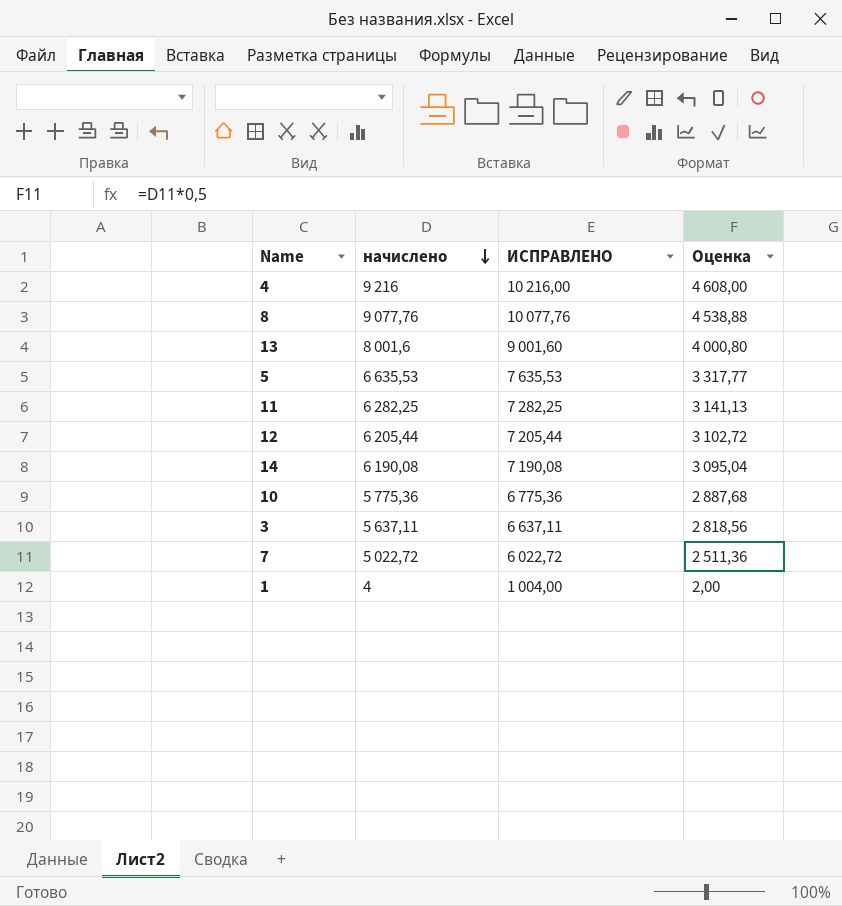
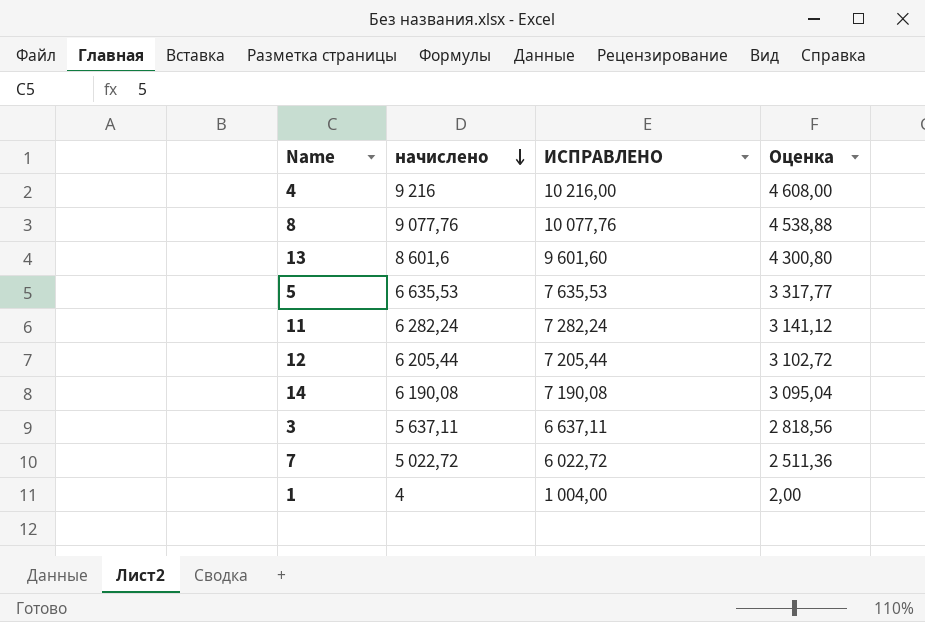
row 10: 5 775,36 | 6 775,36 | 2 887,68 -> none
13 | начислено: 8 001,6 -> 8 601,6
13 | ИСПРАВЛЕНО: 9 001,60 -> 9 601,60
13 | Оценка: 4 000,80 -> 4 300,80
11 | начислено: 6 282,25 -> 6 282,24
11 | ИСПРАВЛЕНО: 7 282,25 -> 7 282,24
11 | Оценка: 3 141,13 -> 3 141,12

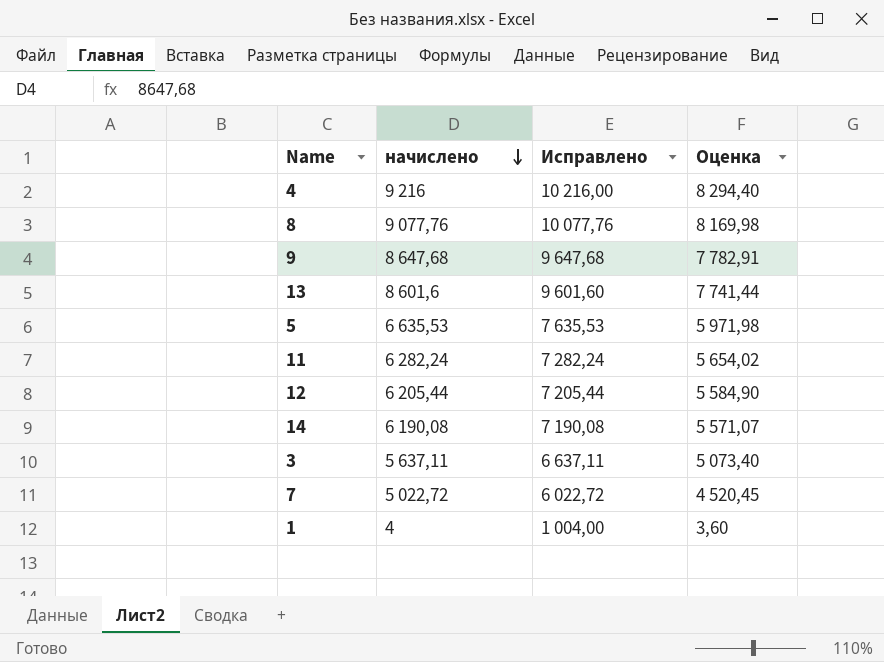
column name: ИСПРАВЛЕНО -> Исправлено
column Оценка | formula: [начислено] * 0,5 -> [начислено] * 0,9
row 9: none -> 8 647,68 | 9 647,68 | 7 782,91

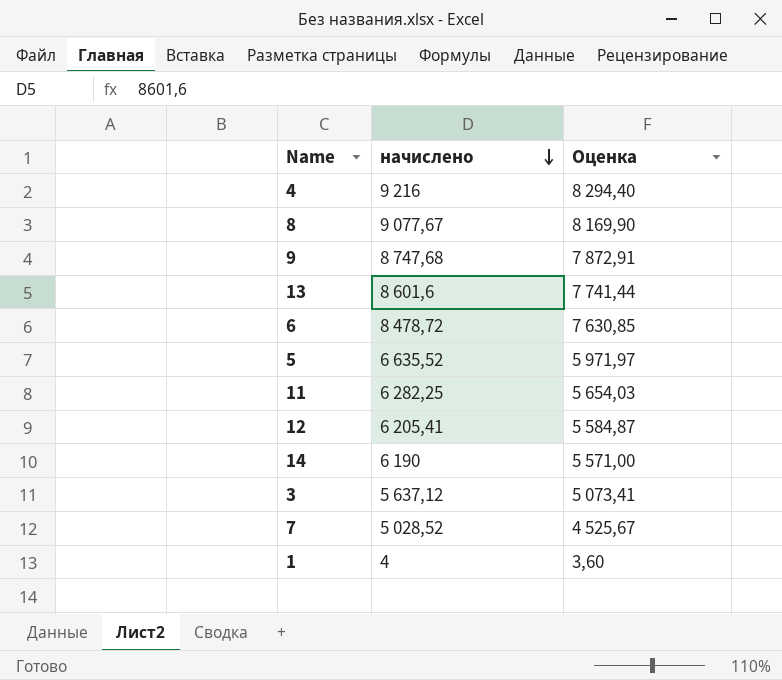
column Исправлено | formula: [начислено] + 1000 -> none
8 | начислено: 9 077,76 -> 9 077,67
8 | Оценка: 8 169,98 -> 8 169,90
9 | начислено: 8 647,68 -> 8 747,68
9 | Оценка: 7 782,91 -> 7 872,91
row 6: none -> 8 478,72 | 7 630,85
5 | начислено: 6 635,53 -> 6 635,52
5 | Оценка: 5 971,98 -> 5 971,97
11 | начислено: 6 282,24 -> 6 282,25
11 | Оценка: 5 654,02 -> 5 654,03
12 | начислено: 6 205,44 -> 6 205,41
12 | Оценка: 5 584,90 -> 5 584,87
14 | начислено: 6 190,08 -> 6 190
14 | Оценка: 5 571,07 -> 5 571,00
3 | начислено: 5 637,11 -> 5 637,12
3 | Оценка: 5 073,40 -> 5 073,41
7 | начислено: 5 022,72 -> 5 028,52
7 | Оценка: 4 520,45 -> 4 525,67

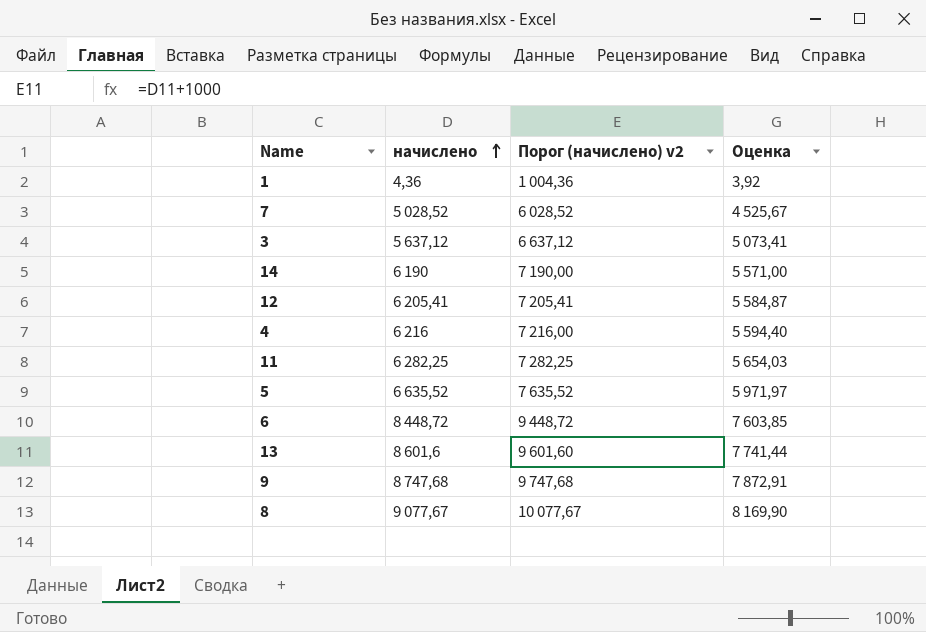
row order: начислено descending -> начислено ascending
column Порог (начислено) v2 | formula: none -> [начислено] + 1000
1 | начислено: 4 -> 4,36
1 | Оценка: 3,60 -> 3,92
4 | начислено: 9 216 -> 6 216
4 | Оценка: 8 294,40 -> 5 594,40
6 | начислено: 8 478,72 -> 8 448,72
6 | Оценка: 7 630,85 -> 7 603,85

